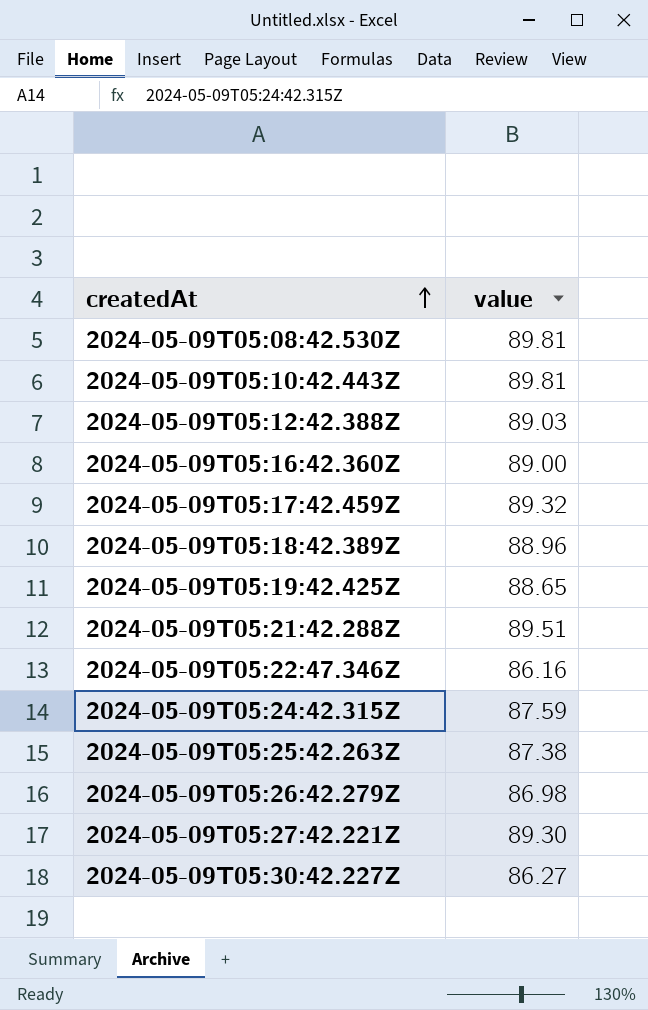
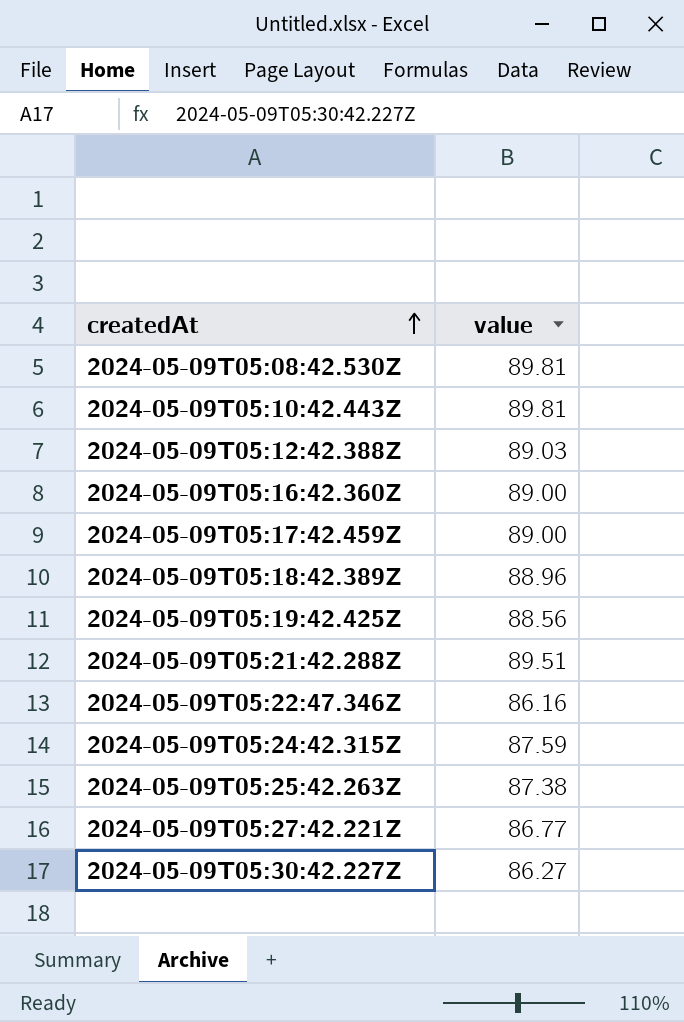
row 2024-05-09T05:26:42.279Z: 86.98 -> none
2024-05-09T05:17:42.459Z | value: 89.32 -> 89.00
2024-05-09T05:19:42.425Z | value: 88.65 -> 88.56
2024-05-09T05:27:42.221Z | value: 89.30 -> 86.77

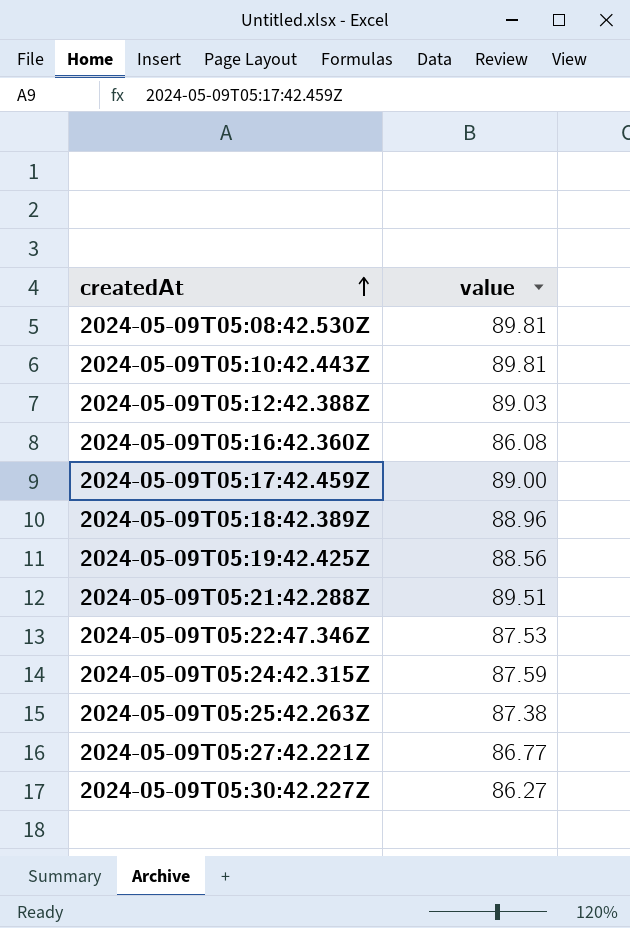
2024-05-09T05:16:42.360Z | value: 89.00 -> 86.08
2024-05-09T05:22:47.346Z | value: 86.16 -> 87.53

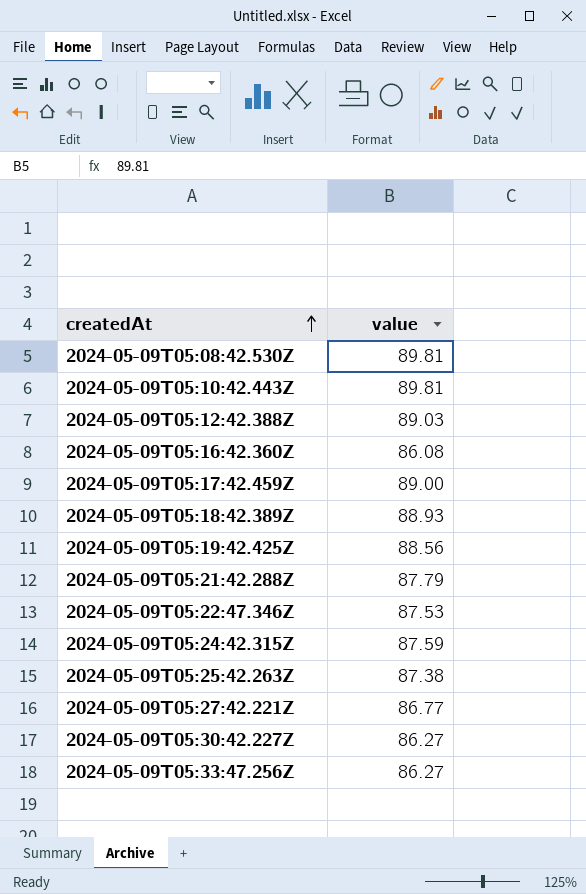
2024-05-09T05:18:42.389Z | value: 88.96 -> 88.93
2024-05-09T05:21:42.288Z | value: 89.51 -> 87.79
row 2024-05-09T05:33:47.256Z: none -> 86.27

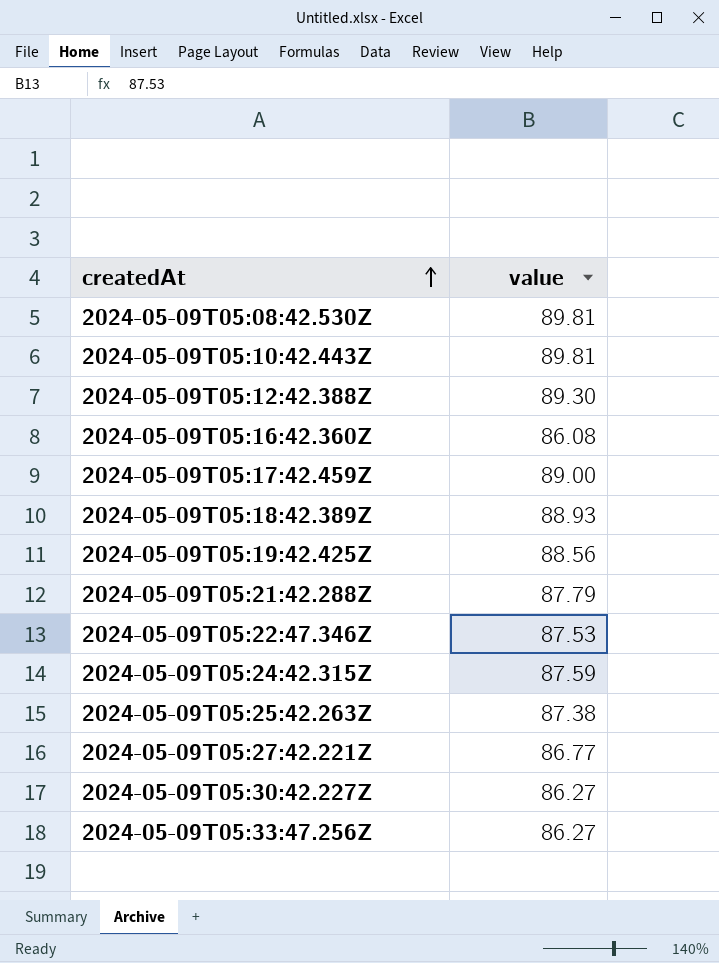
2024-05-09T05:12:42.388Z | value: 89.03 -> 89.30

